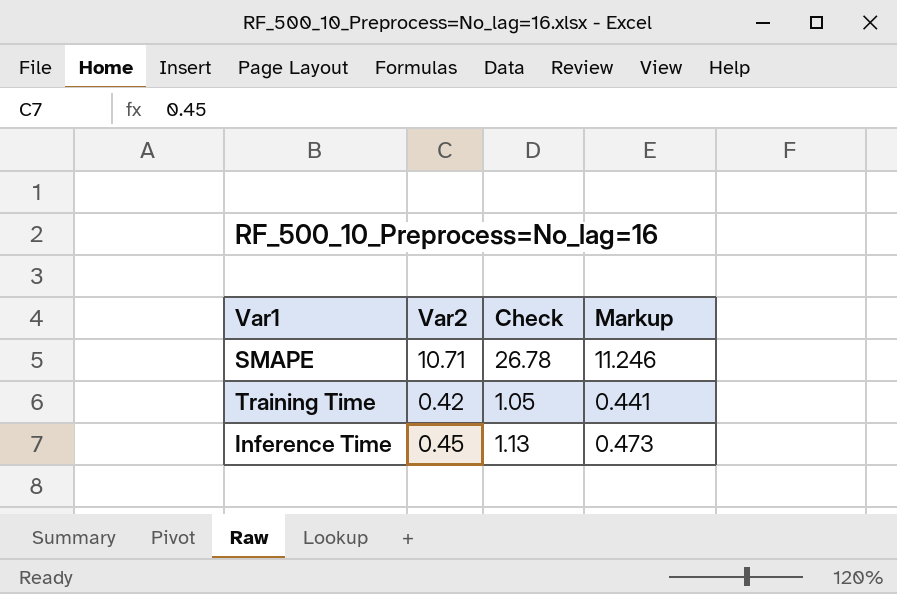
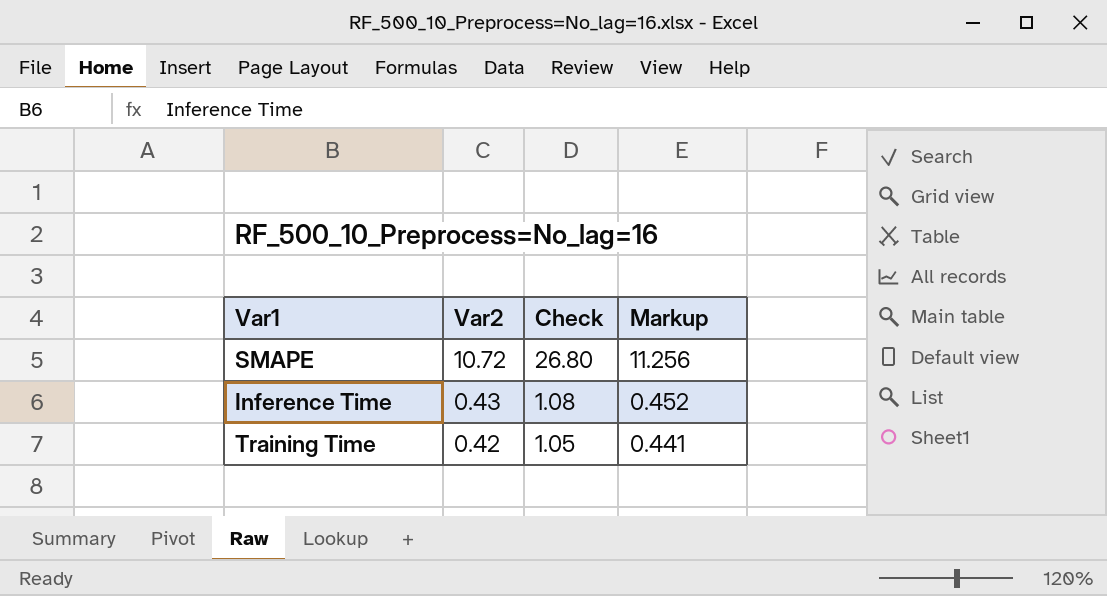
row order: none -> Var2 descending
SMAPE | Var2: 10.71 -> 10.72
SMAPE | Check: 26.78 -> 26.80
SMAPE | Markup: 11.246 -> 11.256
Inference Time | Var2: 0.45 -> 0.43
Inference Time | Check: 1.13 -> 1.08
Inference Time | Markup: 0.473 -> 0.452

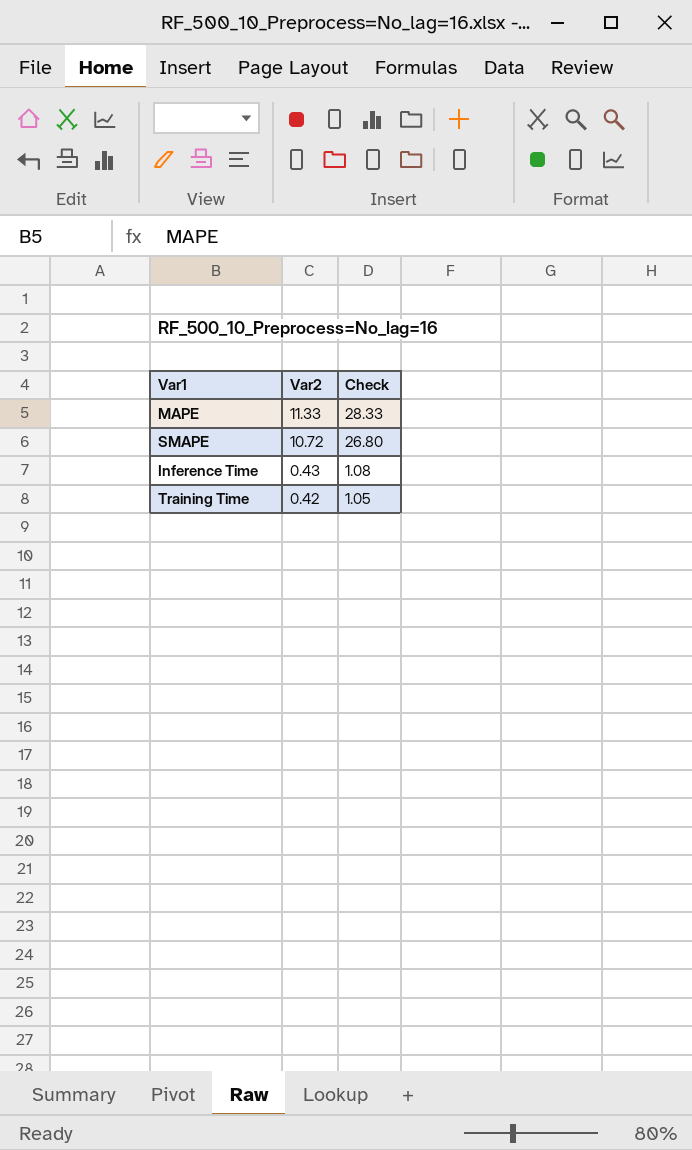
column Markup | formula: [Var2] * 1.05 -> none
row MAPE: none -> 11.33 | 28.33

